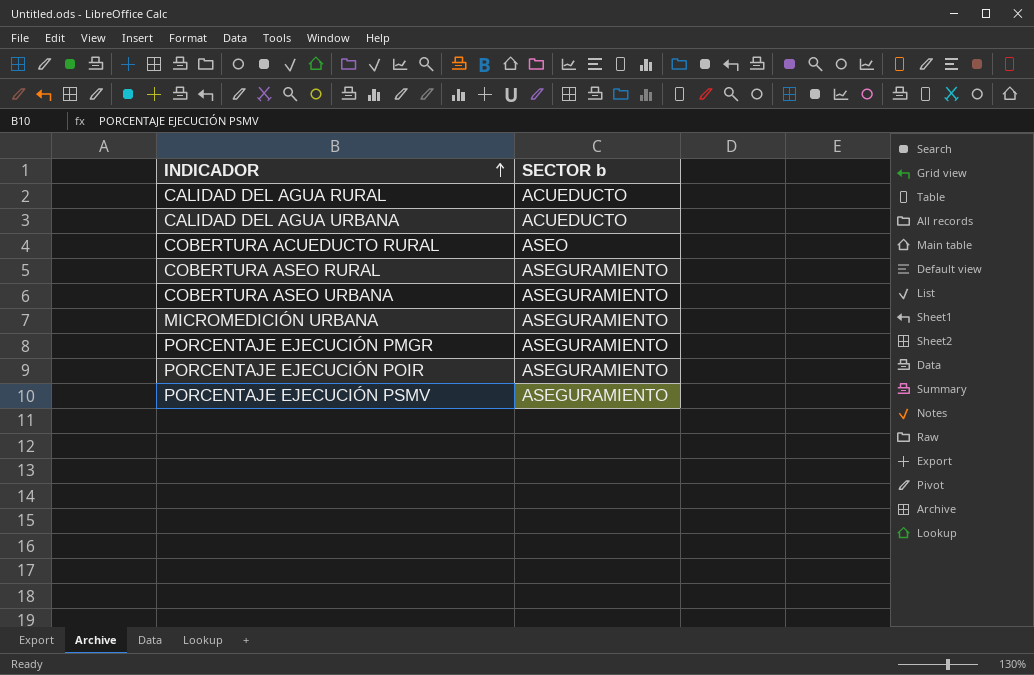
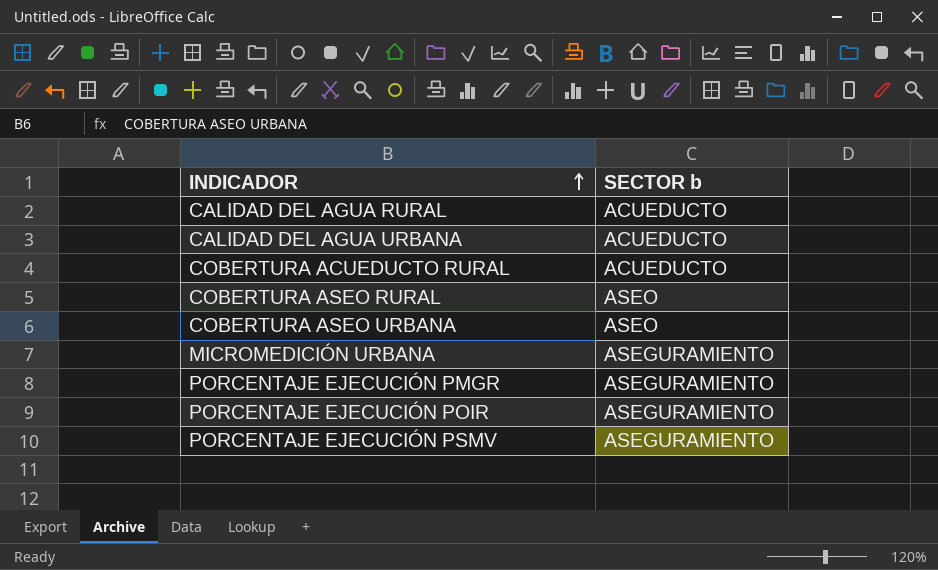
COBERTURA ACUEDUCTO RURAL | SECTOR b: ASEO -> ACUEDUCTO
COBERTURA ASEO RURAL | SECTOR b: ASEGURAMIENTO -> ASEO
COBERTURA ASEO URBANA | SECTOR b: ASEGURAMIENTO -> ASEO

